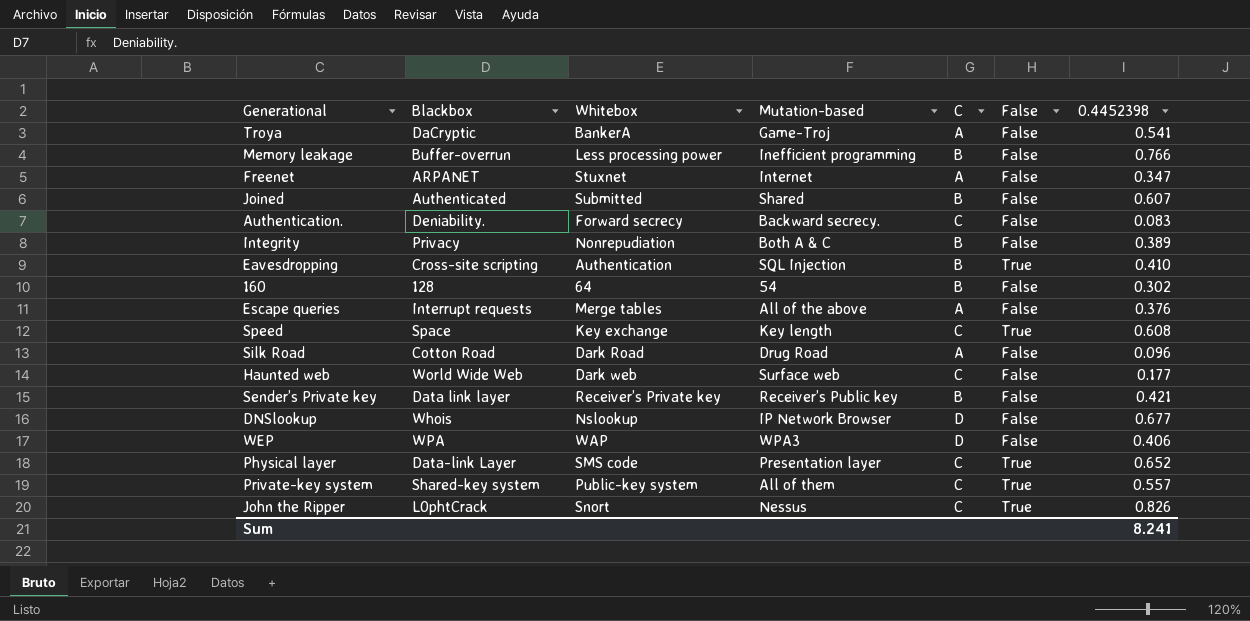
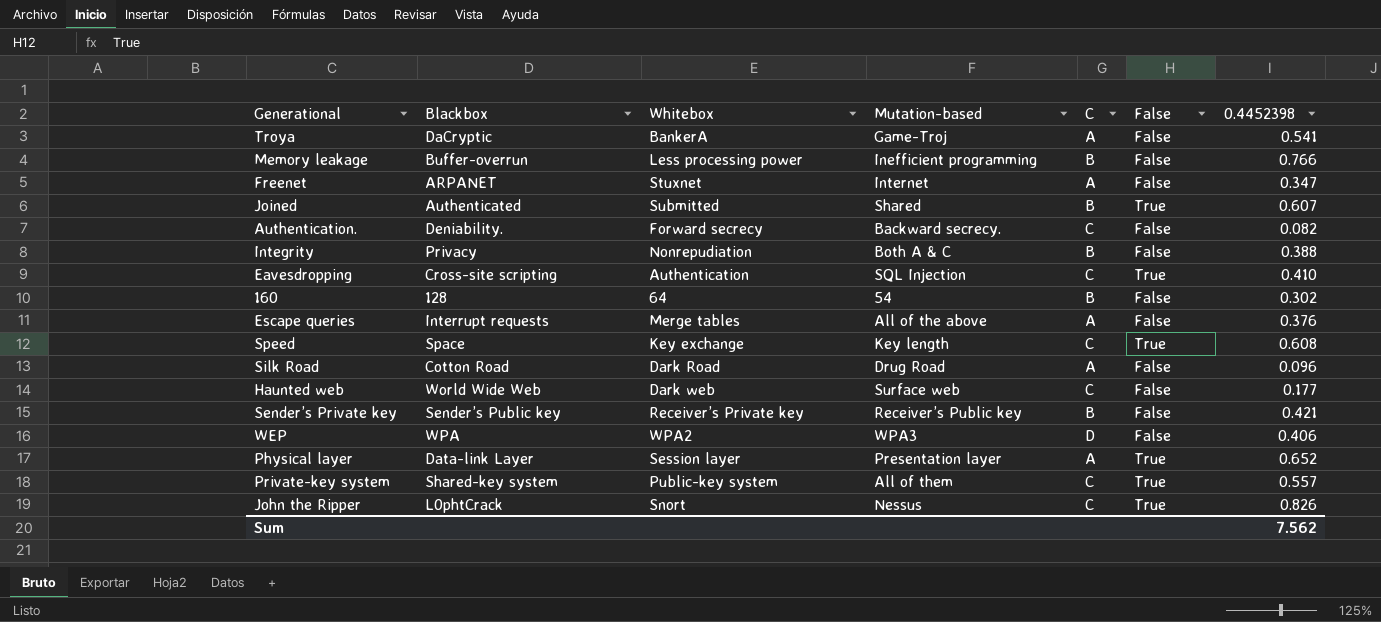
row DNSlookup: Whois | Nslookup | IP Network Browser | D | False | 0.677 -> none
Joined | False: False -> True
Authentication. | 0.4452398: 0.083 -> 0.082
Integrity | 0.4452398: 0.389 -> 0.388
Eavesdropping | C: B -> C
Sender’s Private key | Blackbox: Data link layer -> Sender’s Public key
WEP | Whitebox: WAP -> WPA2
Physical layer | Whitebox: SMS code -> Session layer
Physical layer | C: C -> A
Sum | 0.4452398: 8.241 -> 7.562

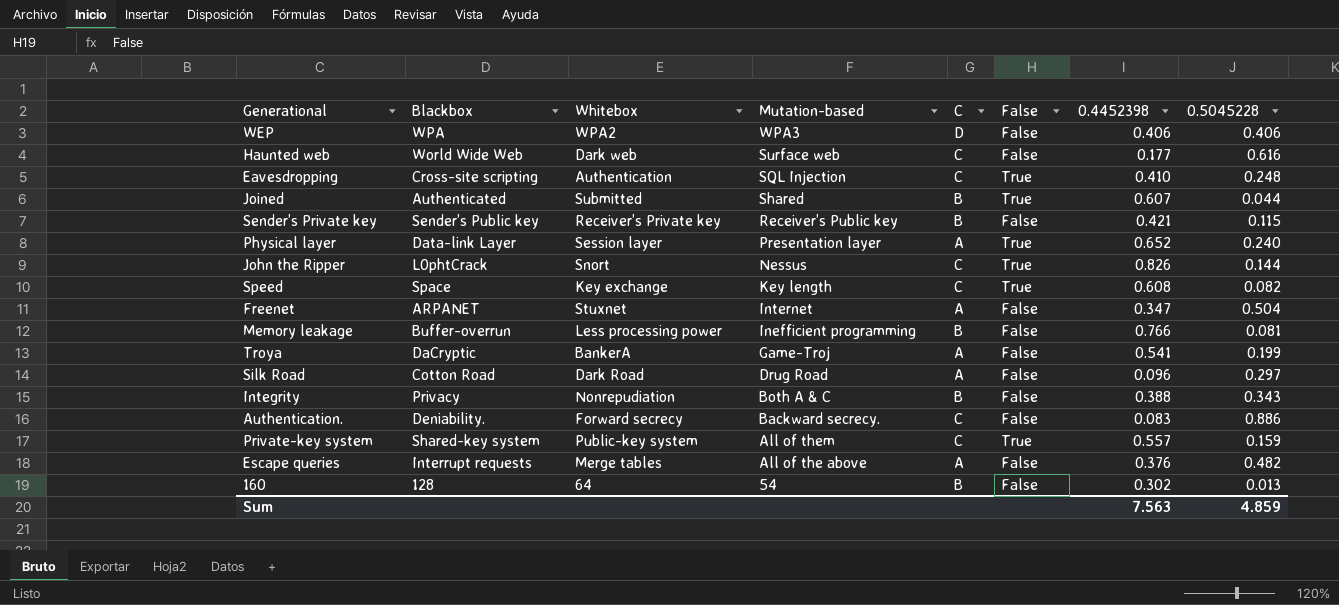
row order: none -> Mutation-based descending
column 0.5045228 | position: none -> 8
Authentication. | 0.4452398: 0.082 -> 0.083
Sum | 0.4452398: 7.562 -> 7.563

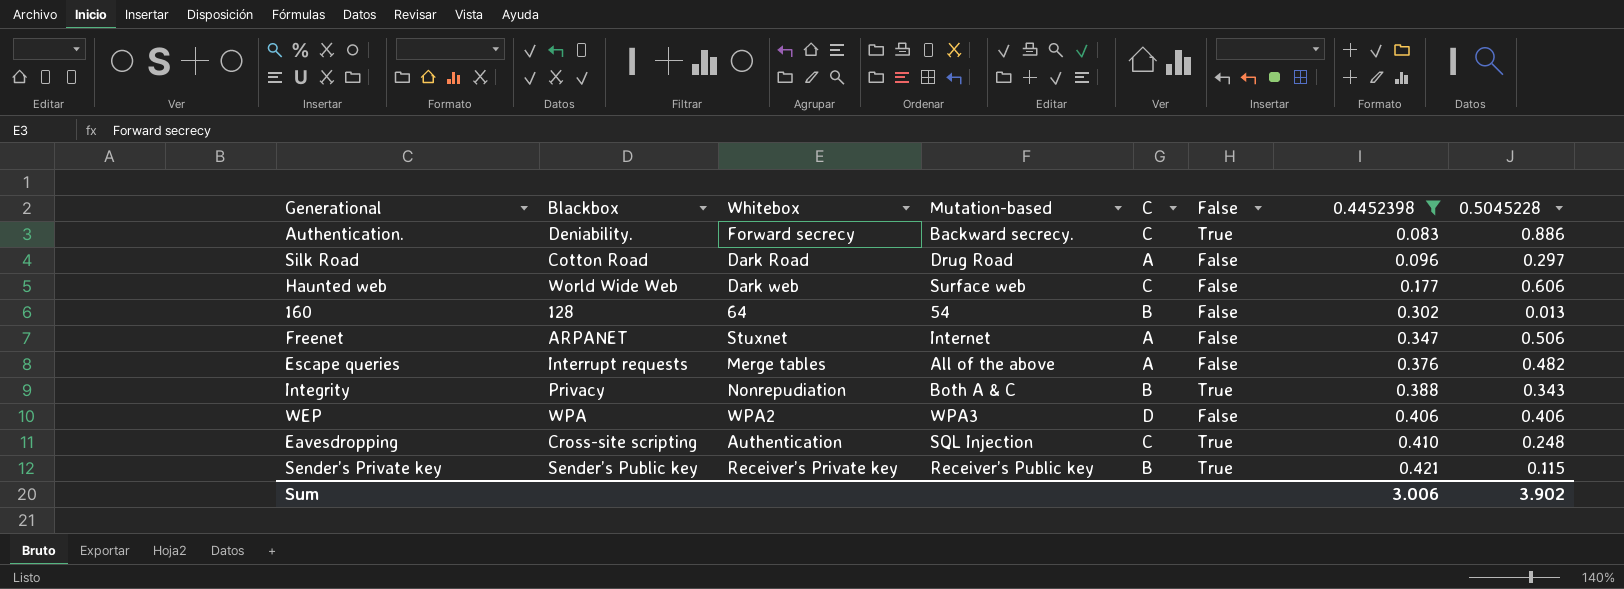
filter: none -> 0.4452398 <= 0.421
row order: Mutation-based descending -> 0.4452398 ascending
Authentication. | False: False -> True
Haunted web | 0.5045228: 0.616 -> 0.606
Freenet | 0.5045228: 0.504 -> 0.506
Integrity | False: False -> True
Sender’s Private key | False: False -> True
Sum | 0.4452398: 7.563 -> 3.006
Sum | 0.5045228: 4.859 -> 3.902

